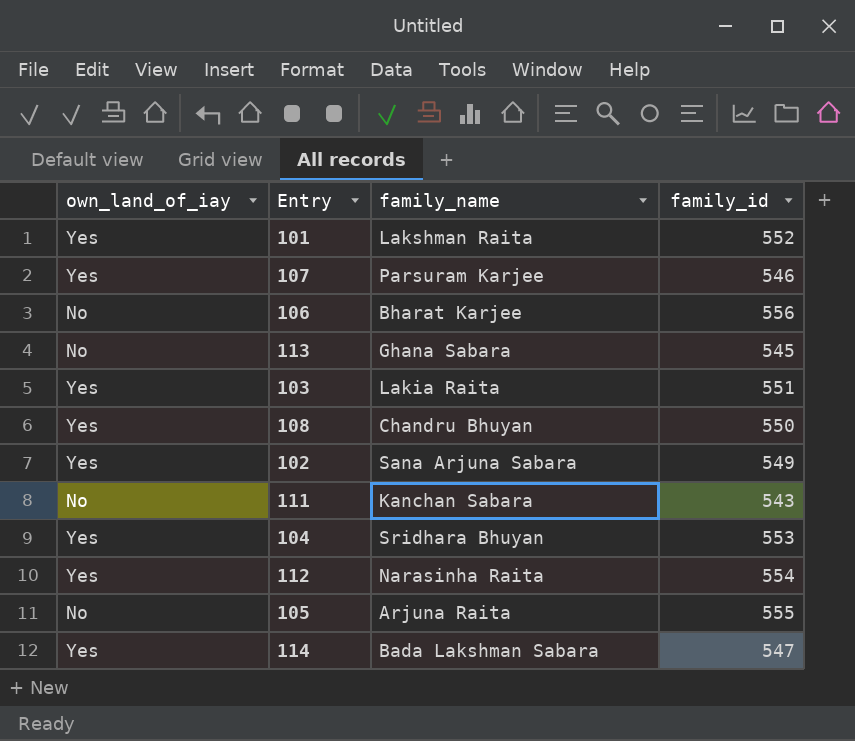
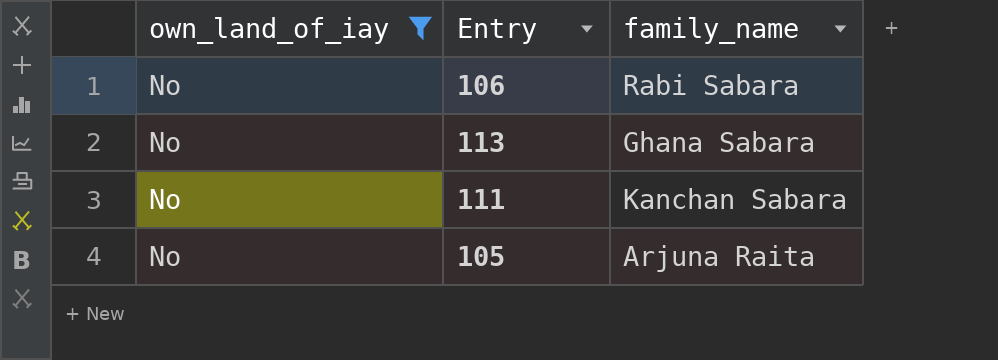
filter: none -> own_land_of_iay = No
column family_id | position: 4 -> none
106 | family_name: Bharat Karjee -> Rabi Sabara

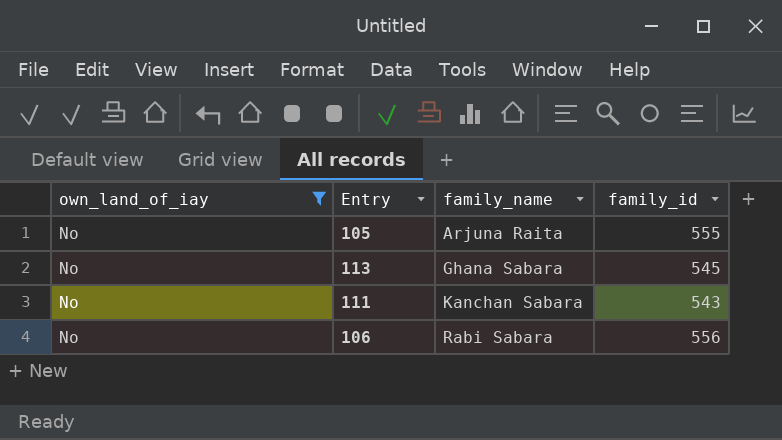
row order: none -> family_name ascending
column family_id | position: none -> 4

